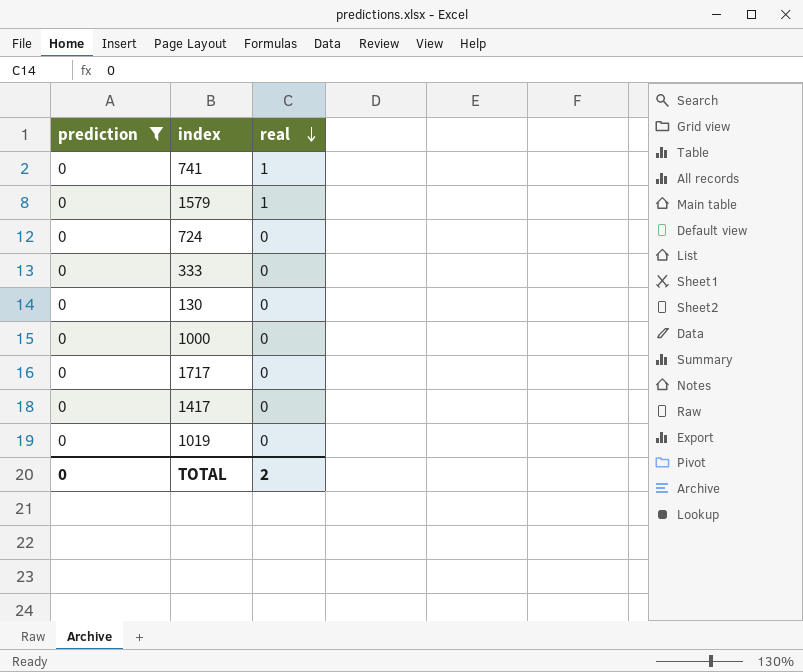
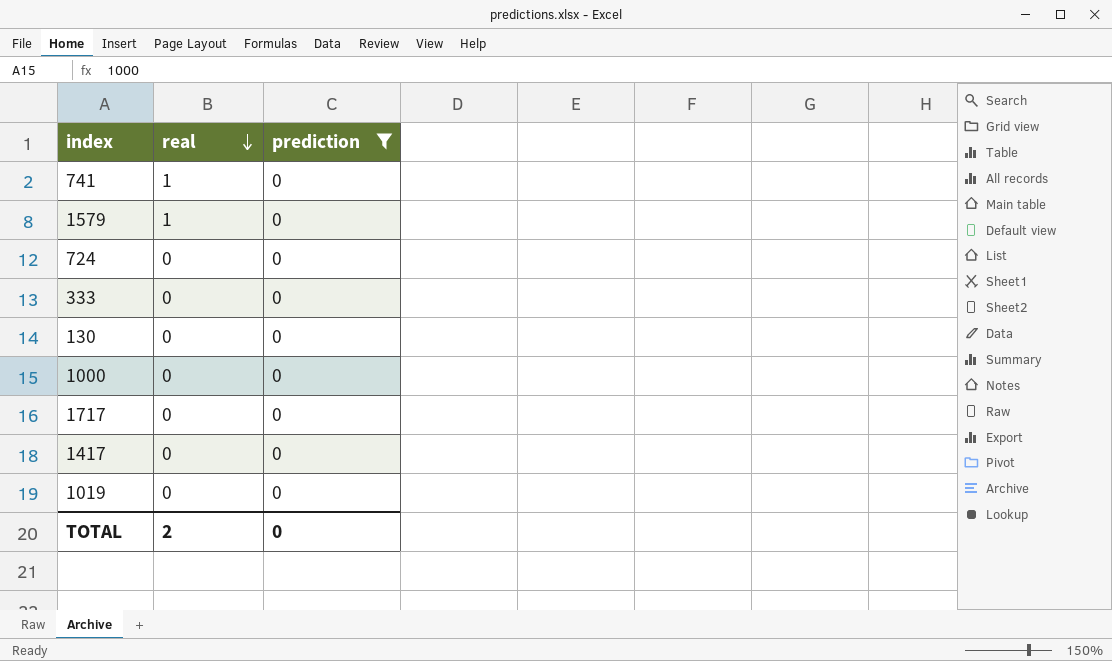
column prediction | position: 1 -> 3

